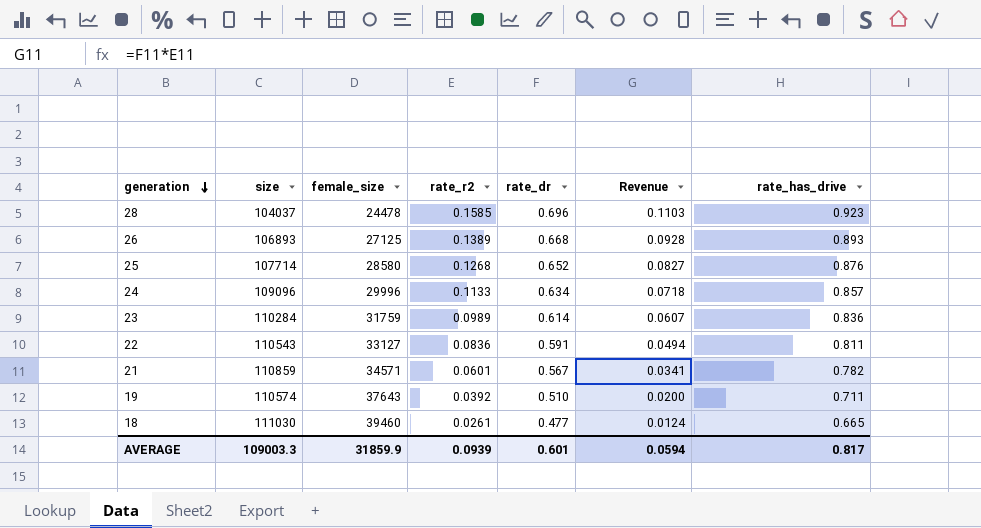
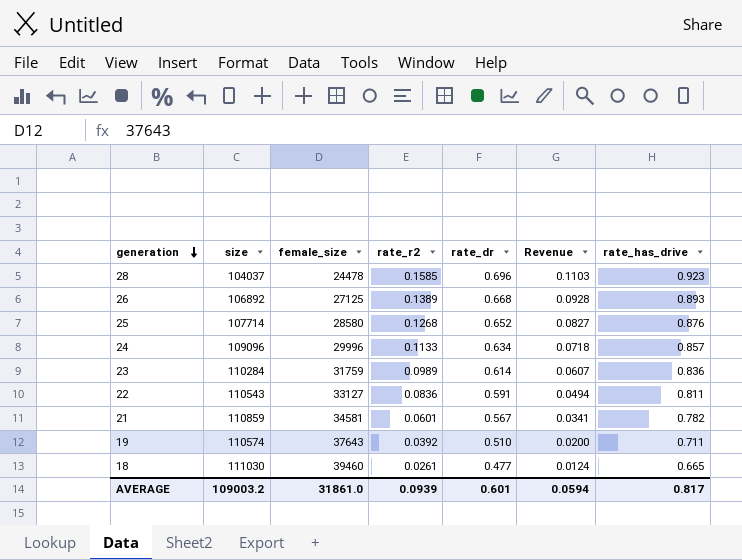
26 | size: 106893 -> 106892
21 | female_size: 34571 -> 34581
AVERAGE | size: 109003.3 -> 109003.2
AVERAGE | female_size: 31859.9 -> 31861.0

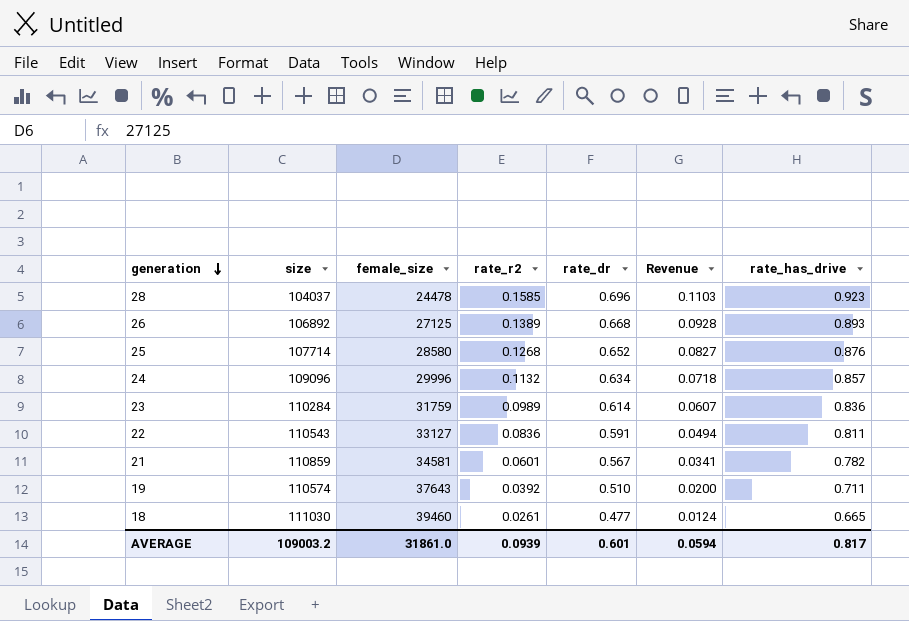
24 | rate_r2: 0.1133 -> 0.1132

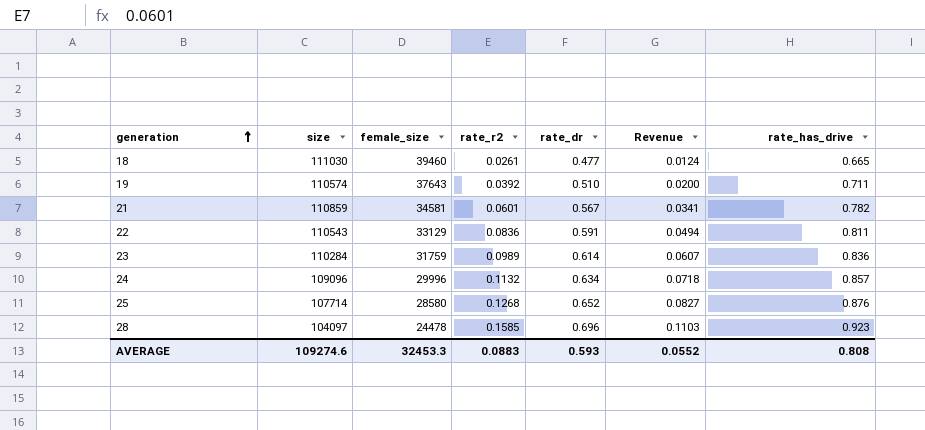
row order: generation descending -> generation ascending
row 26: 106892 | 27125 | 0.1389 | 0.668 | 0.0928 | 0.893 -> none
22 | female_size: 33127 -> 33129
28 | size: 104037 -> 104097
AVERAGE | size: 109003.2 -> 109274.6
AVERAGE | female_size: 31861.0 -> 32453.3
AVERAGE | rate_r2: 0.0939 -> 0.0883
AVERAGE | rate_dr: 0.601 -> 0.593
AVERAGE | Revenue: 0.0594 -> 0.0552
AVERAGE | rate_has_drive: 0.817 -> 0.808

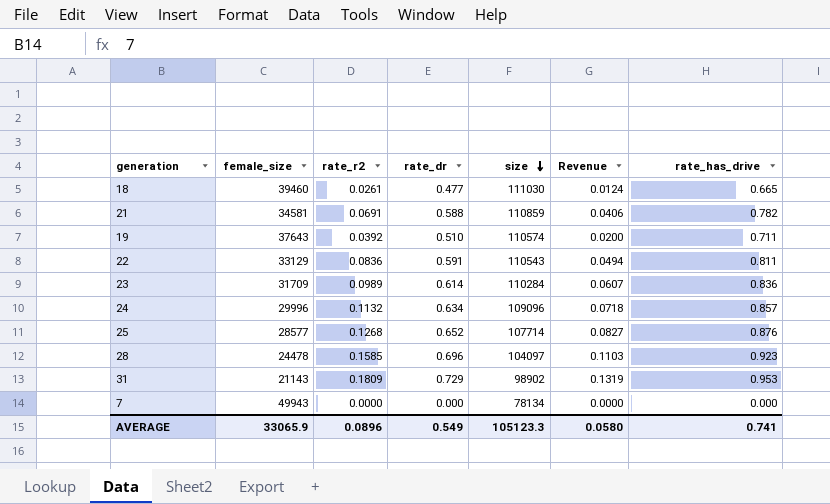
row order: generation ascending -> size descending
column size | position: 2 -> 5
21 | rate_r2: 0.0601 -> 0.0691
21 | rate_dr: 0.567 -> 0.588
21 | Revenue: 0.0341 -> 0.0406
23 | female_size: 31759 -> 31709
25 | female_size: 28580 -> 28577
row 31: none -> 21143 | 0.1809 | 0.729 | 98902 | 0.1319 | 0.953
row 7: none -> 49943 | 0.0000 | 0.000 | 78134 | 0.0000 | 0.000
AVERAGE | female_size: 32453.3 -> 33065.9
AVERAGE | rate_r2: 0.0883 -> 0.0896
AVERAGE | rate_dr: 0.593 -> 0.549
AVERAGE | size: 109274.6 -> 105123.3
AVERAGE | Revenue: 0.0552 -> 0.0580
AVERAGE | rate_has_drive: 0.808 -> 0.741

